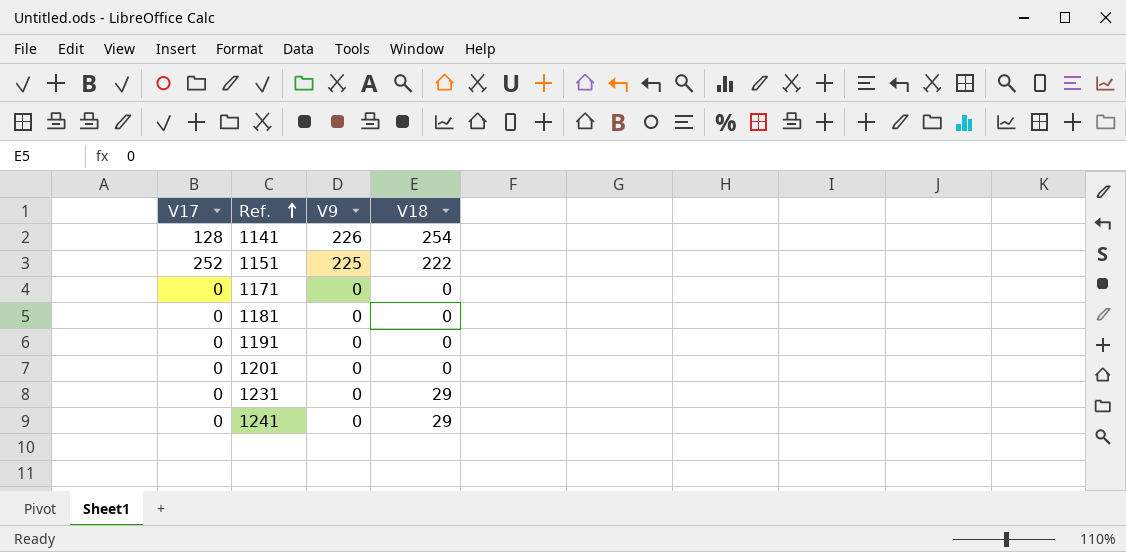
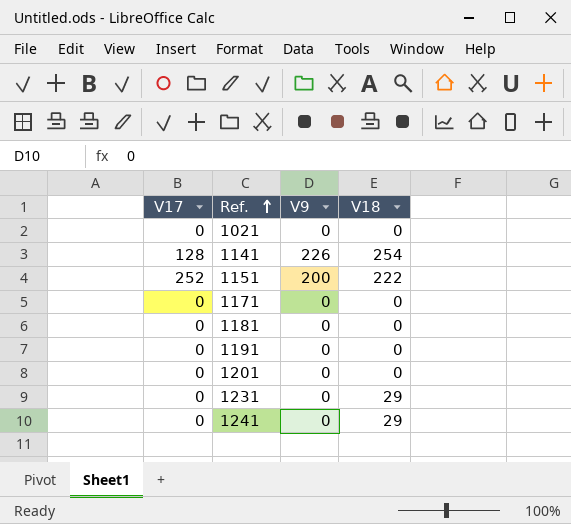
row 1021: none -> 0 | 0 | 0
1151 | V9: 225 -> 200

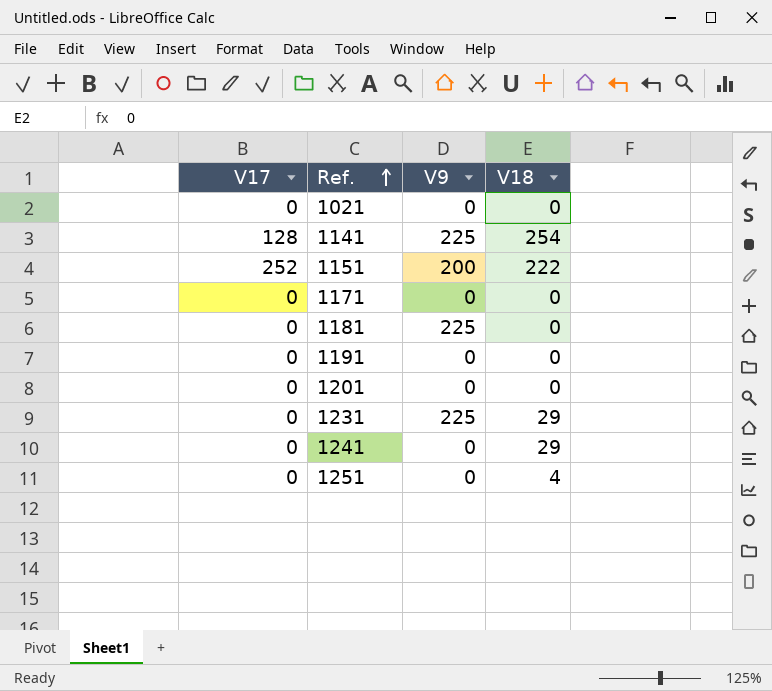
1141 | V9: 226 -> 225
1181 | V9: 0 -> 225
1231 | V9: 0 -> 225
row 1251: none -> 0 | 0 | 4

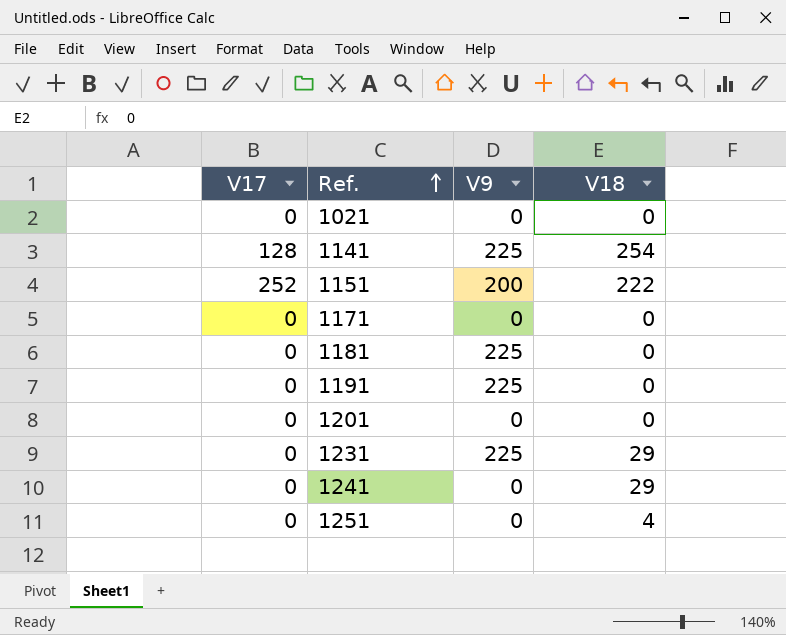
1191 | V9: 0 -> 225

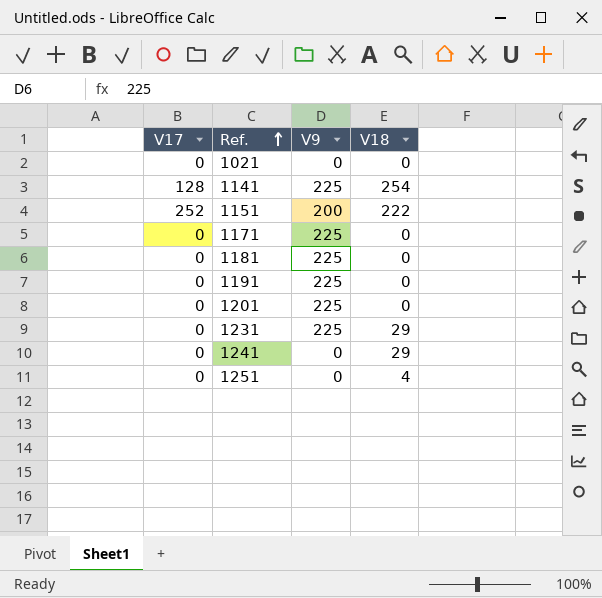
1171 | V9: 0 -> 225
1201 | V9: 0 -> 225

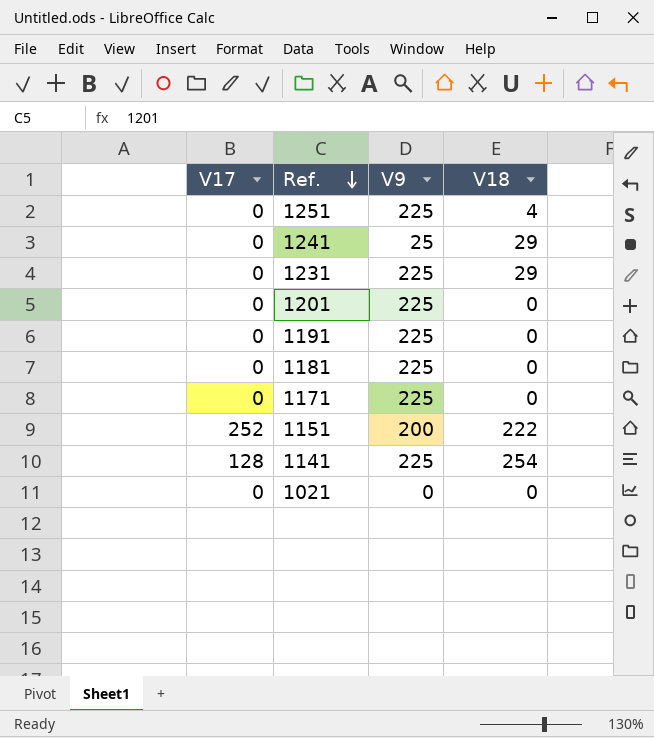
row order: Ref. ascending -> Ref. descending
1251 | V9: 0 -> 225
1241 | V9: 0 -> 25

